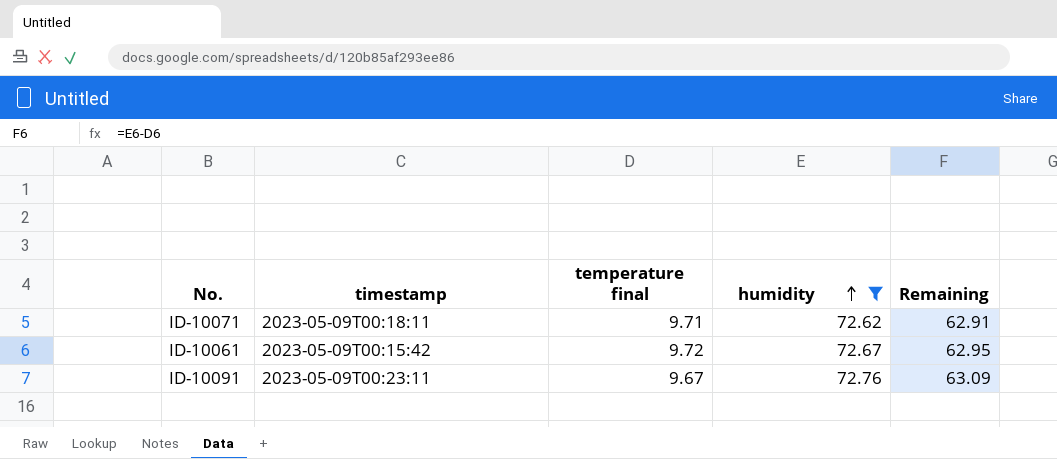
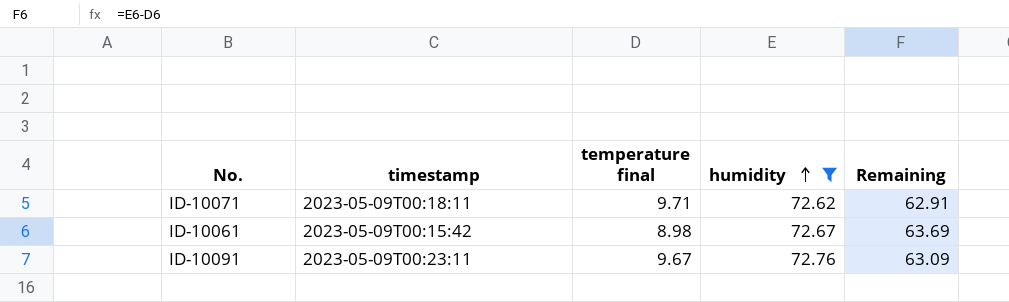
ID-10061 | temperature final: 9.72 -> 8.98
ID-10061 | Remaining: 62.95 -> 63.69

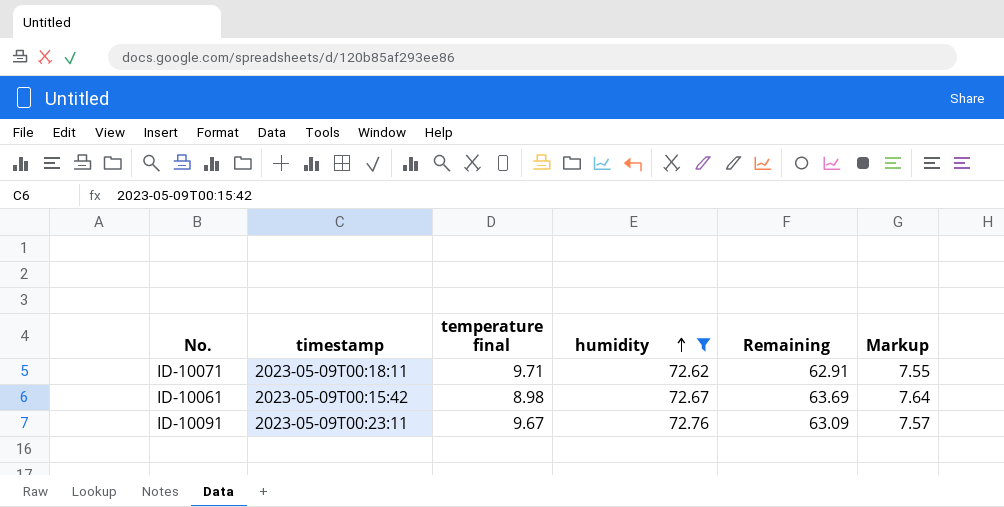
column Markup | formula: none -> [Remaining] * 0.12

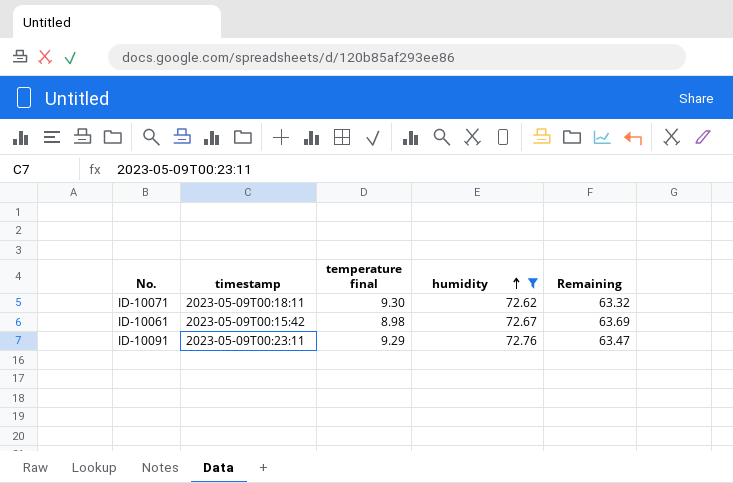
column Markup | formula: [Remaining] * 0.12 -> none
ID-10071 | temperature final: 9.71 -> 9.30
ID-10071 | Remaining: 62.91 -> 63.32
ID-10091 | temperature final: 9.67 -> 9.29
ID-10091 | Remaining: 63.09 -> 63.47

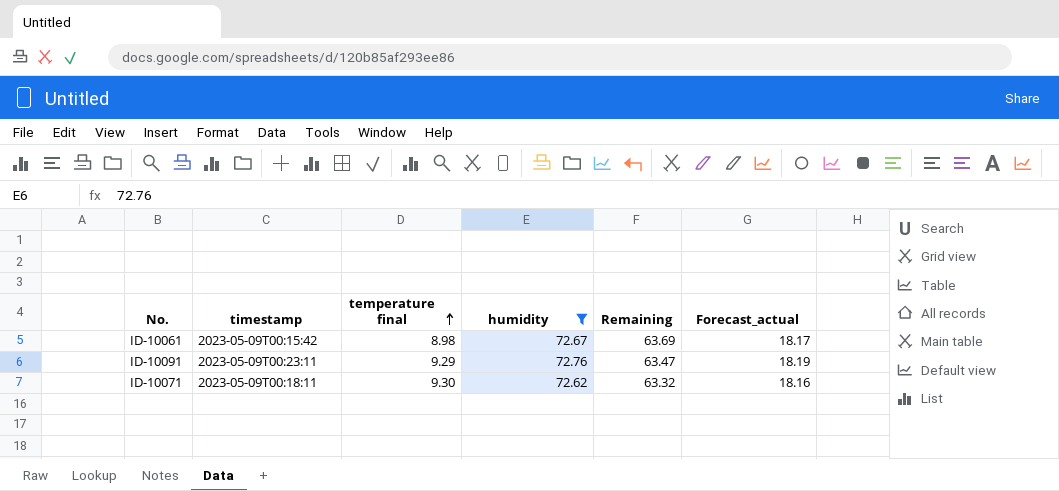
row order: humidity ascending -> temperature final ascending
column Forecast_actual | formula: none -> [humidity] * 0.25

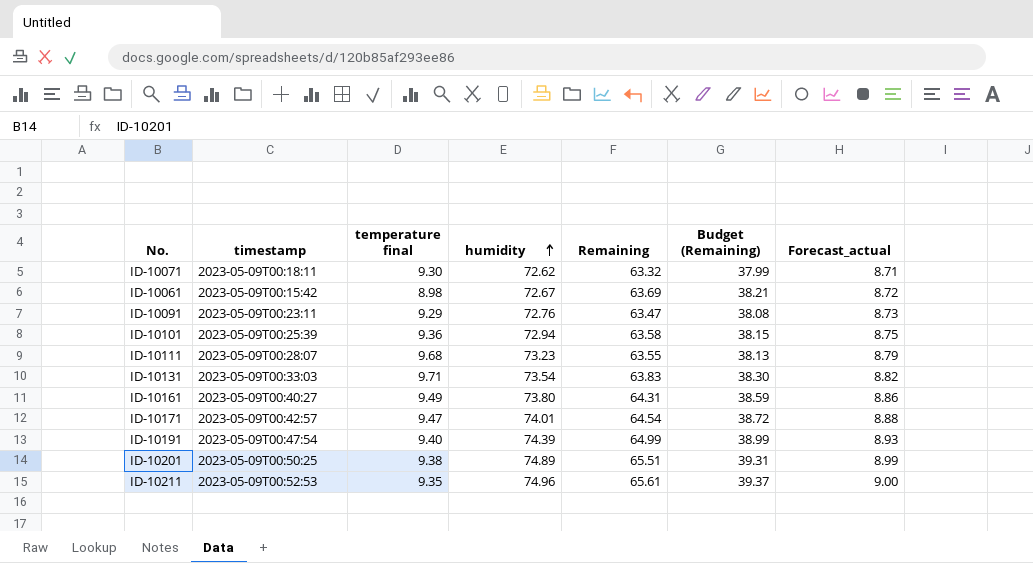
filter: humidity <= 72.76 -> none
row order: temperature final ascending -> humidity ascending
column Budget (Remaining) | formula: none -> [Remaining] * 0.6
column Forecast_actual | formula: [humidity] * 0.25 -> [humidity] * 0.12

